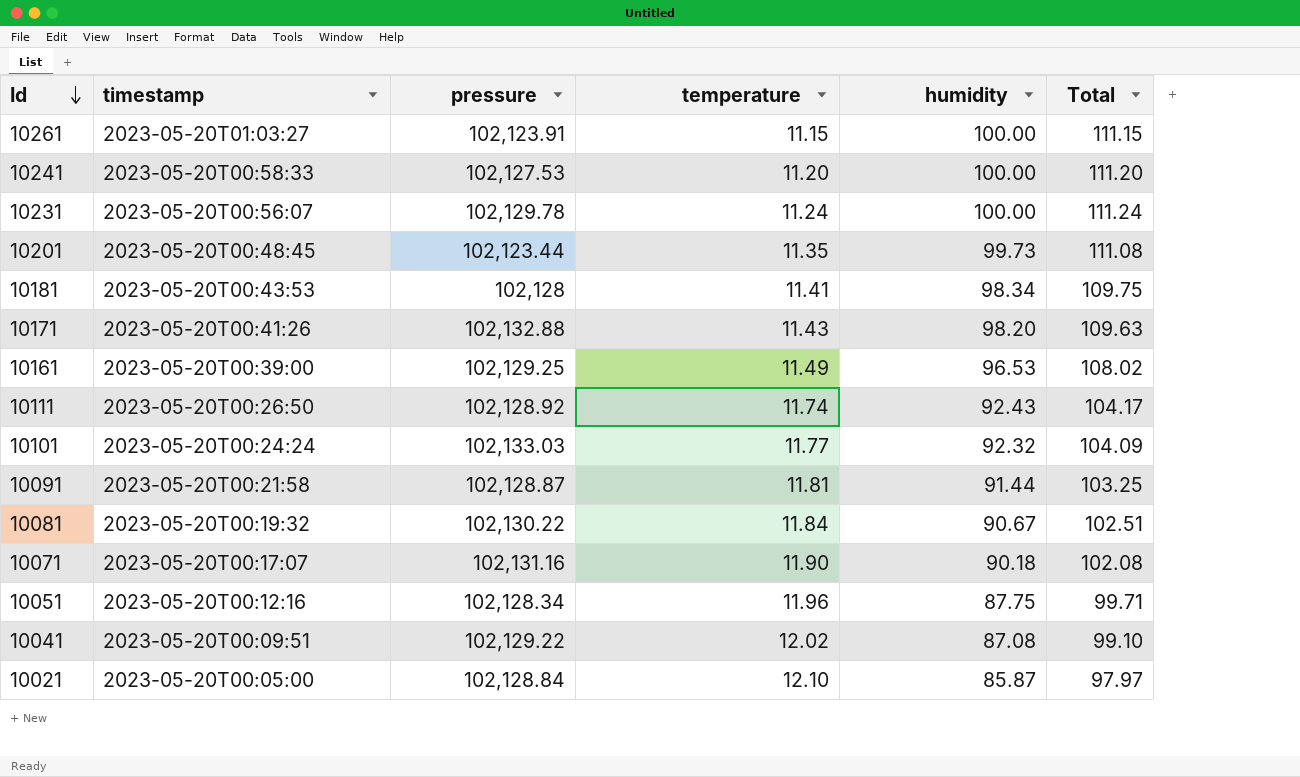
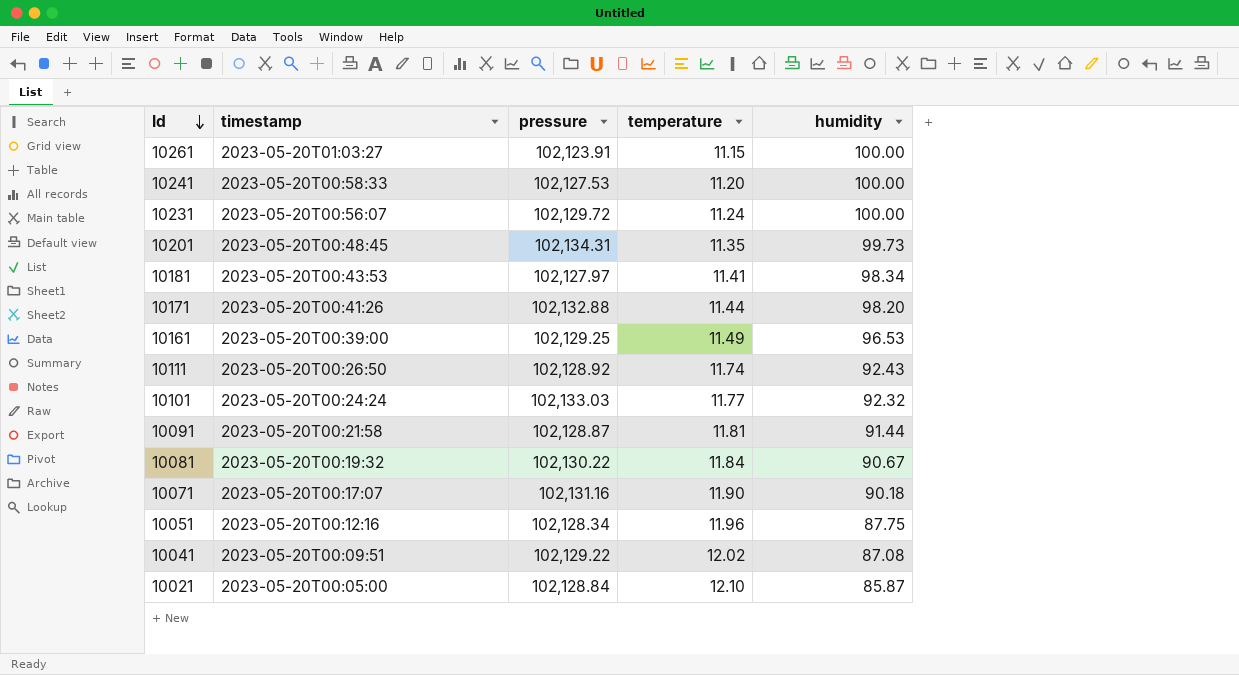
column Total | formula: [temperature] + [humidity] -> none
10231 | pressure: 102,129.78 -> 102,129.72
10201 | pressure: 102,123.44 -> 102,134.31
10181 | pressure: 102,128 -> 102,127.97
10171 | temperature: 11.43 -> 11.44

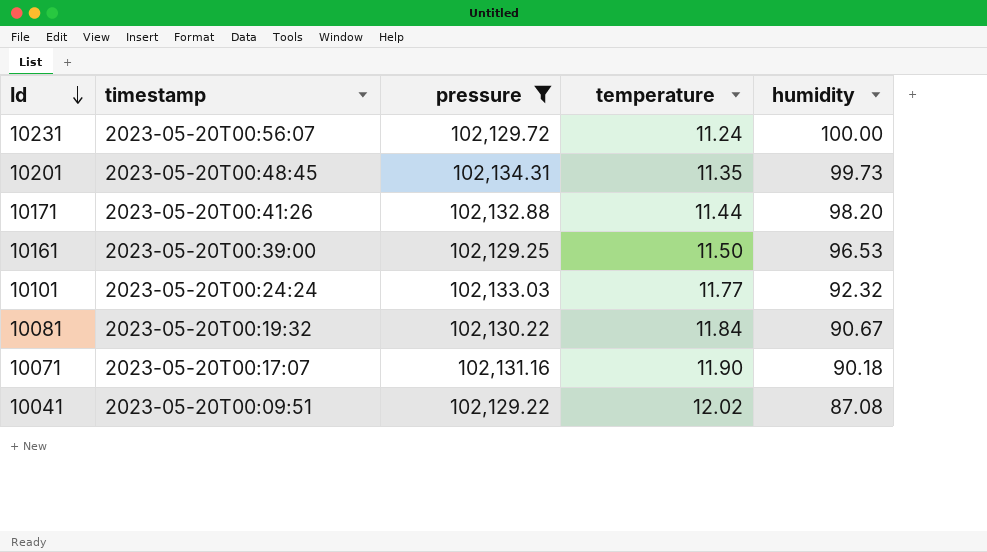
filter: none -> pressure >= 102,129.22
10161 | temperature: 11.49 -> 11.50

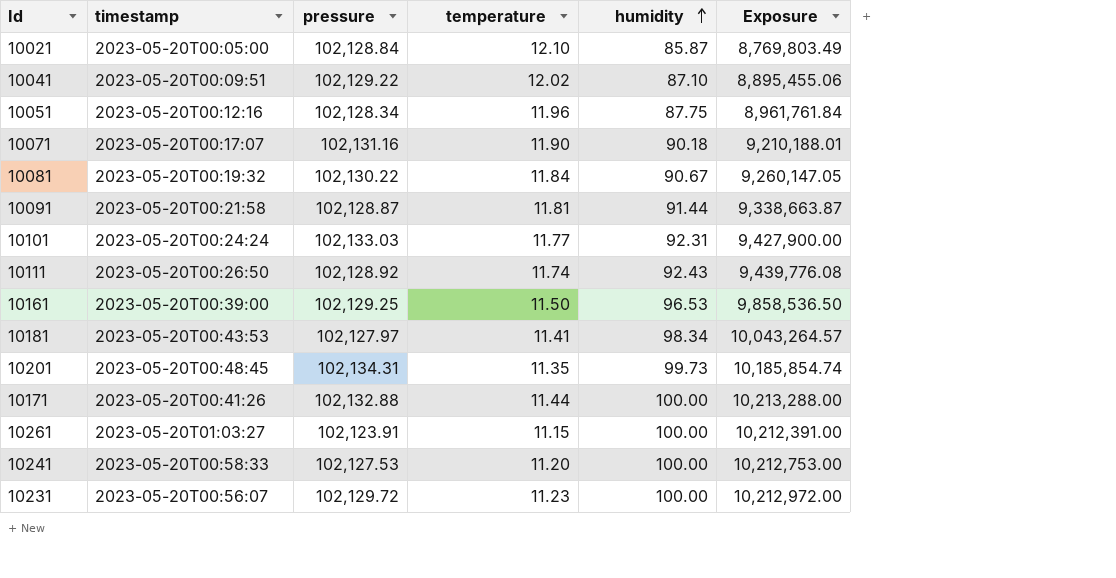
filter: pressure >= 102,129.22 -> none
row order: Id descending -> humidity ascending
column Exposure | formula: none -> [pressure] * [humidity]
10041 | humidity: 87.08 -> 87.10
10101 | humidity: 92.32 -> 92.31
10171 | humidity: 98.20 -> 100.00
10231 | temperature: 11.24 -> 11.23

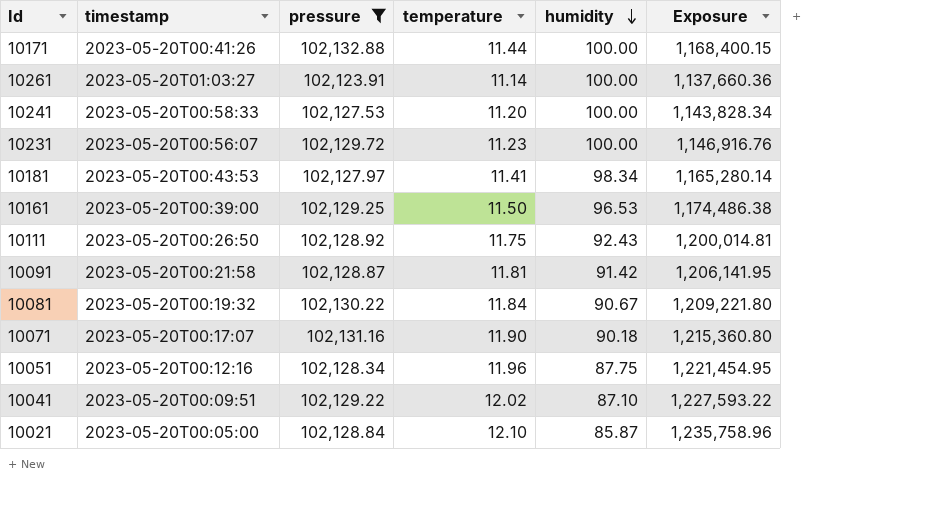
filter: none -> pressure <= 102,132.88
row order: humidity ascending -> humidity descending
column Exposure | formula: [pressure] * [humidity] -> [pressure] * [temperature]
10261 | temperature: 11.15 -> 11.14
10111 | temperature: 11.74 -> 11.75
10091 | humidity: 91.44 -> 91.42

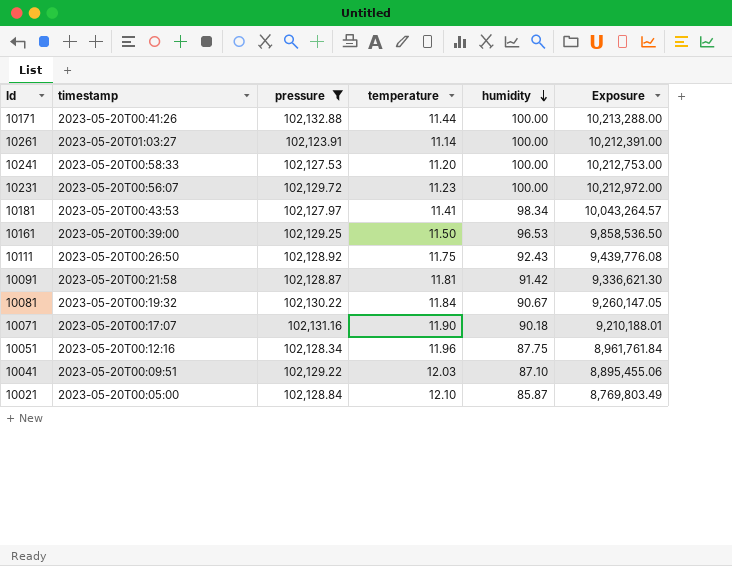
column Exposure | formula: [pressure] * [temperature] -> [pressure] * [humidity]
10041 | temperature: 12.02 -> 12.03

